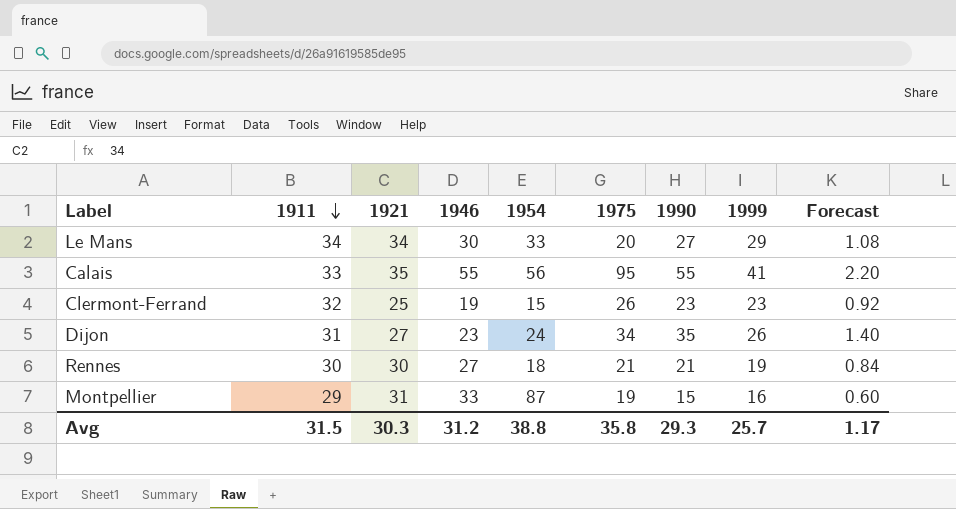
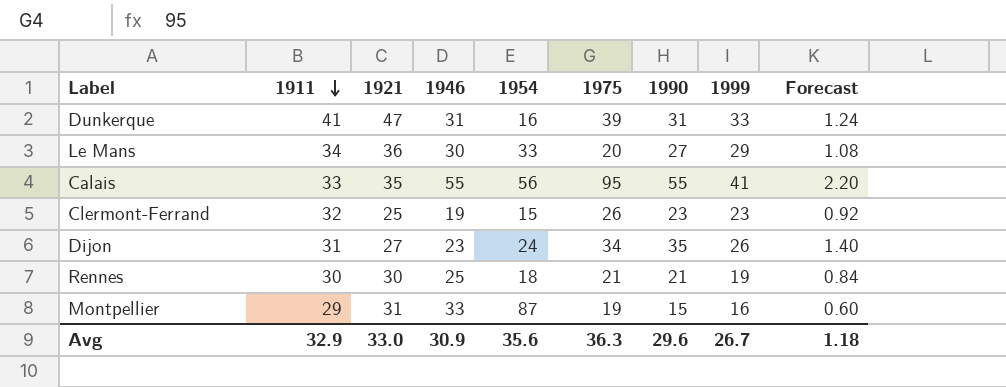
row Dunkerque: none -> 41 | 47 | 31 | 16 | 39 | 31 | 33 | 1.24
Le Mans | 1921: 34 -> 36
Rennes | 1946: 27 -> 25
Avg | 1911: 31.5 -> 32.9
Avg | 1921: 30.3 -> 33.0
Avg | 1946: 31.2 -> 30.9
Avg | 1954: 38.8 -> 35.6
Avg | 1975: 35.8 -> 36.3
Avg | 1990: 29.3 -> 29.6
Avg | 1999: 25.7 -> 26.7
Avg | Forecast: 1.17 -> 1.18

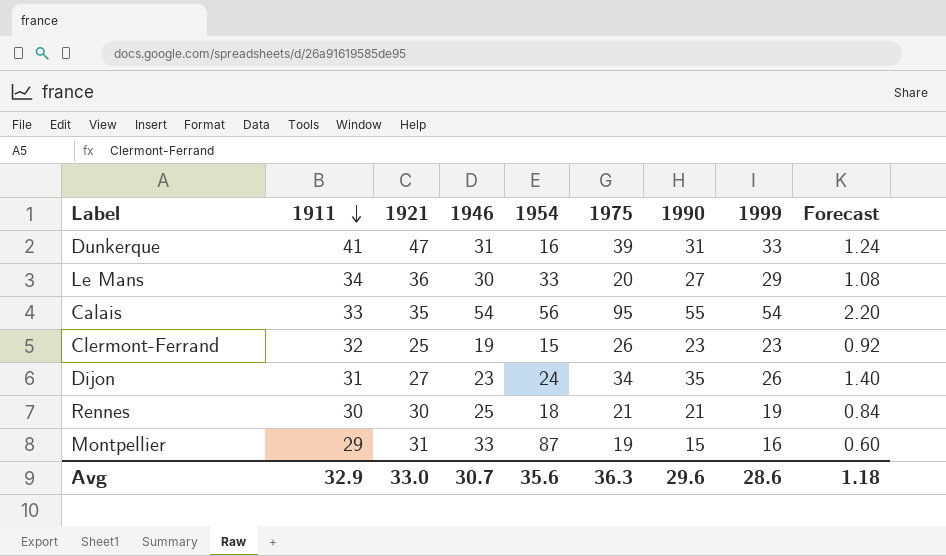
Calais | 1946: 55 -> 54
Calais | 1999: 41 -> 54
Avg | 1946: 30.9 -> 30.7
Avg | 1999: 26.7 -> 28.6

